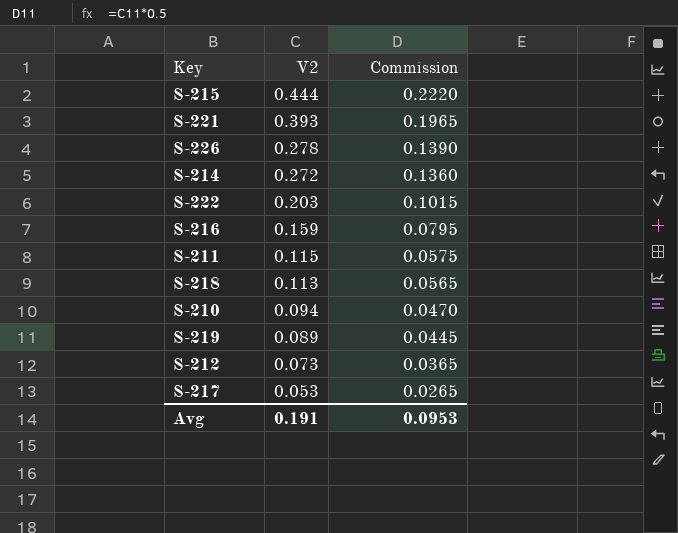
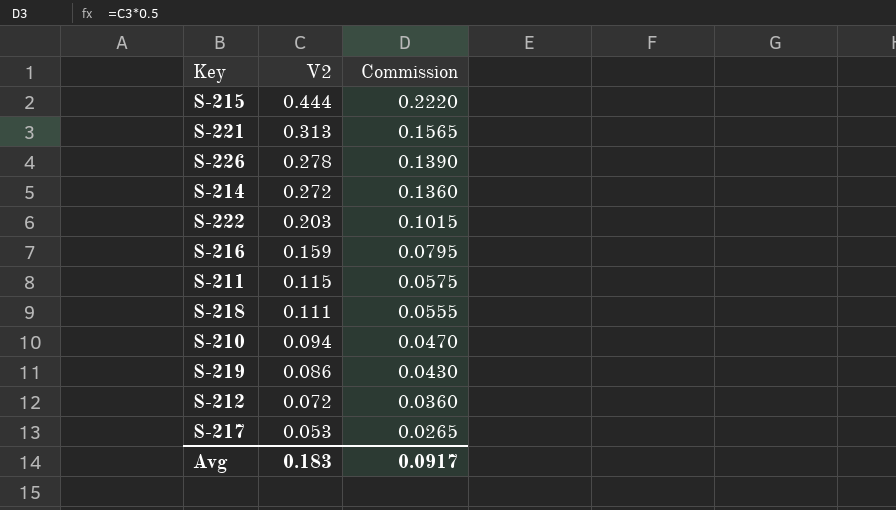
S-221 | V2: 0.393 -> 0.313
S-221 | Commission: 0.1965 -> 0.1565
S-218 | V2: 0.113 -> 0.111
S-218 | Commission: 0.0565 -> 0.0555
S-219 | V2: 0.089 -> 0.086
S-219 | Commission: 0.0445 -> 0.0430
S-212 | V2: 0.073 -> 0.072
S-212 | Commission: 0.0365 -> 0.0360
Avg | V2: 0.191 -> 0.183
Avg | Commission: 0.0953 -> 0.0917

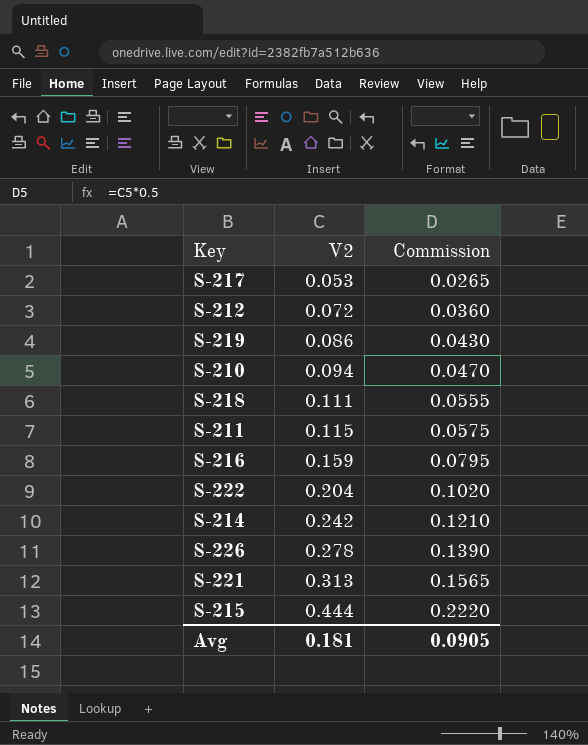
row order: V2 descending -> V2 ascending
S-222 | V2: 0.203 -> 0.204
S-222 | Commission: 0.1015 -> 0.1020
S-214 | V2: 0.272 -> 0.242
S-214 | Commission: 0.1360 -> 0.1210
Avg | V2: 0.183 -> 0.181
Avg | Commission: 0.0917 -> 0.0905

